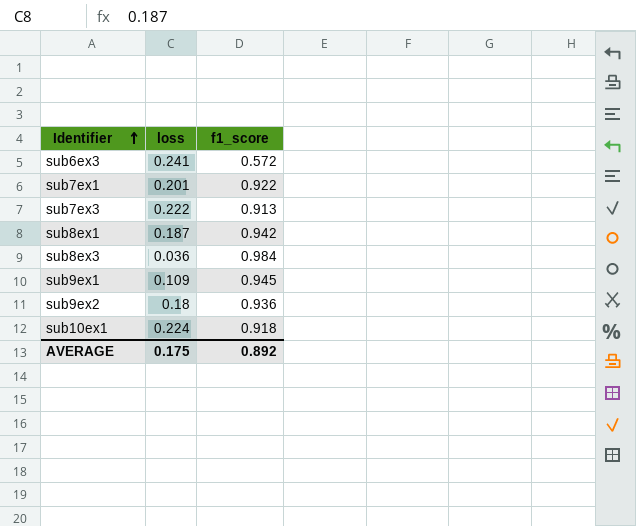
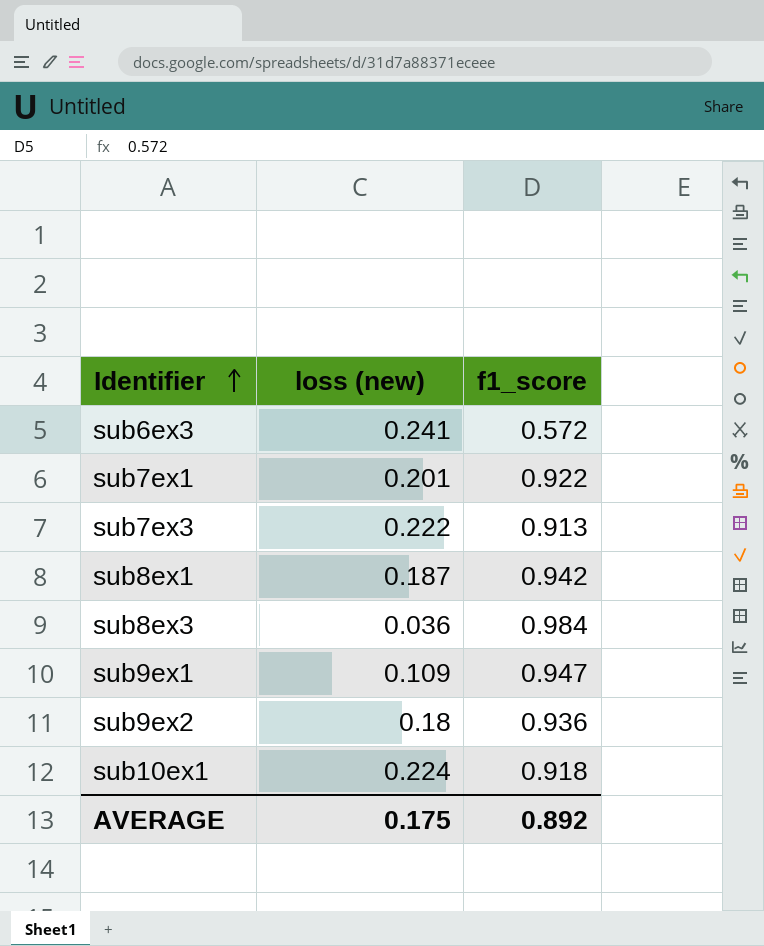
column name: loss -> loss (new)
sub9ex1 | f1_score: 0.945 -> 0.947

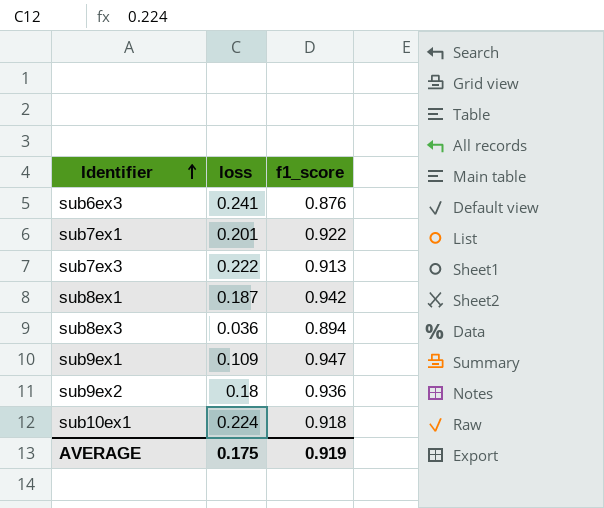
column name: loss (new) -> loss
sub6ex3 | f1_score: 0.572 -> 0.876
sub8ex3 | f1_score: 0.984 -> 0.894
AVERAGE | f1_score: 0.892 -> 0.919

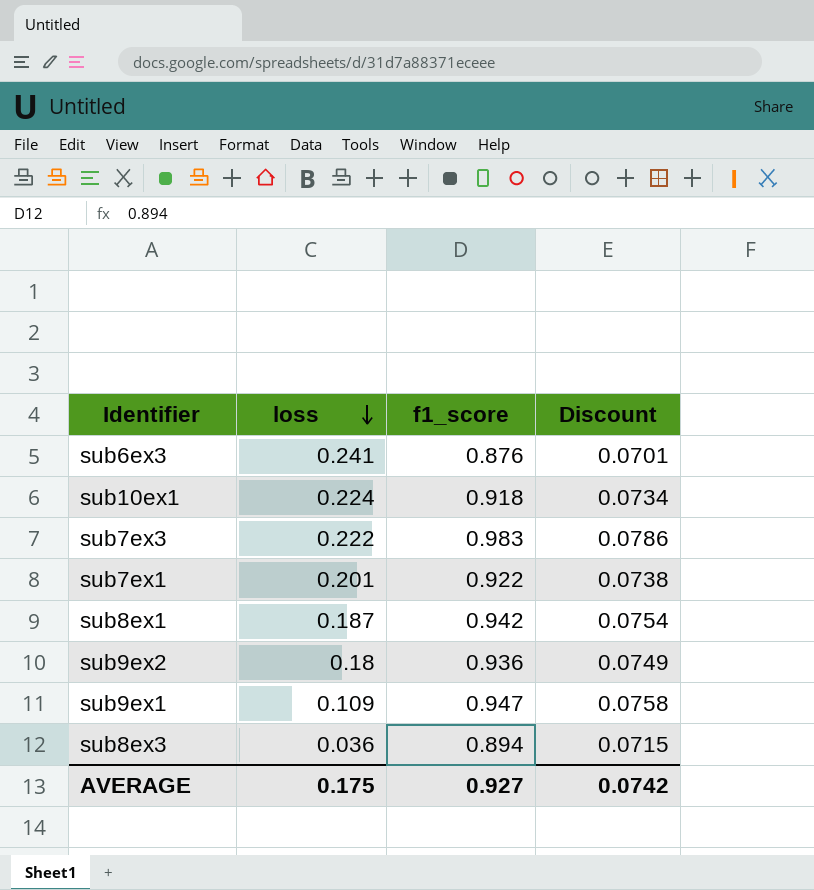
row order: Identifier ascending -> loss descending
column Discount | formula: none -> [f1_score] * 0.08
sub7ex3 | f1_score: 0.913 -> 0.983
AVERAGE | f1_score: 0.919 -> 0.927

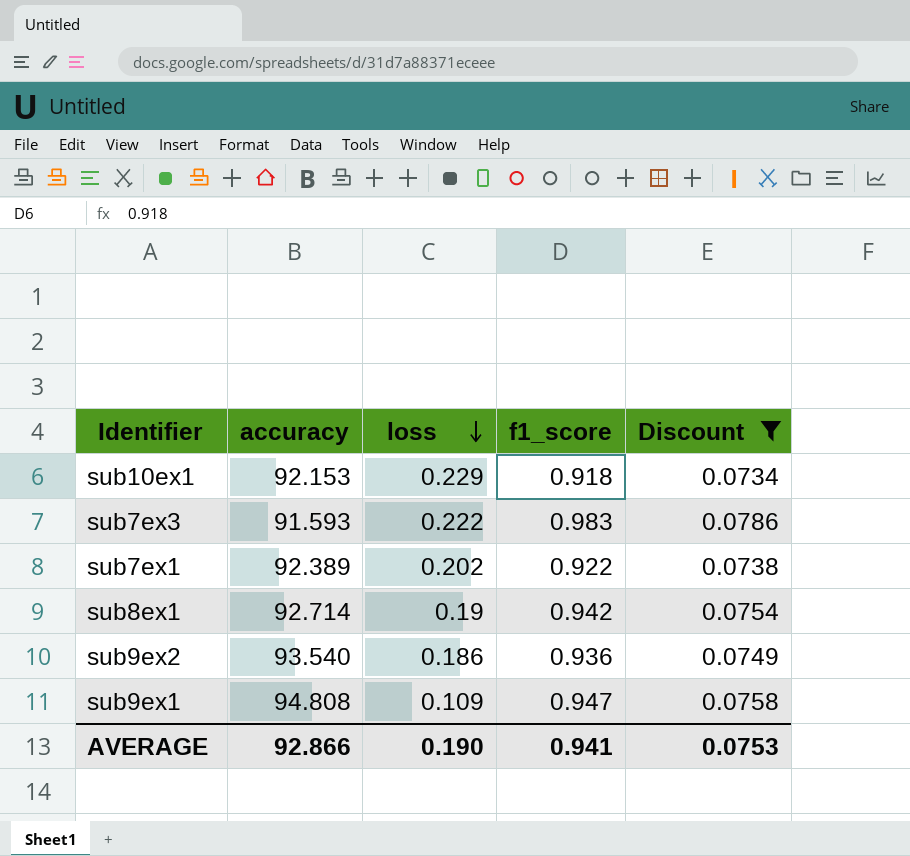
filter: none -> Discount >= 0.0734
column accuracy | position: none -> 2
sub10ex1 | loss: 0.224 -> 0.229
sub7ex1 | loss: 0.201 -> 0.202
sub8ex1 | loss: 0.187 -> 0.19
sub9ex2 | loss: 0.18 -> 0.186
AVERAGE | loss: 0.175 -> 0.190
AVERAGE | f1_score: 0.927 -> 0.941
AVERAGE | Discount: 0.0742 -> 0.0753

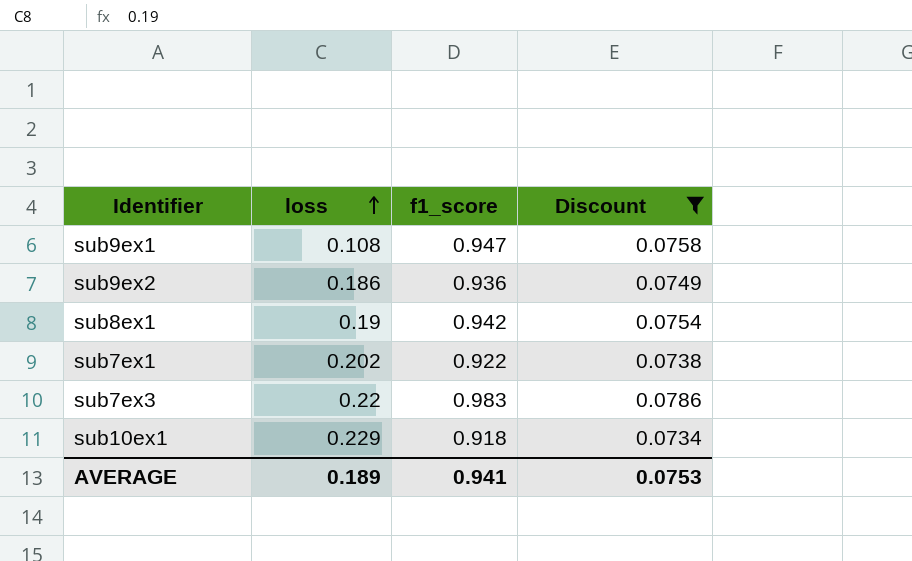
row order: loss descending -> loss ascending
column accuracy | position: 2 -> none
sub9ex1 | loss: 0.109 -> 0.108
sub7ex3 | loss: 0.222 -> 0.22
AVERAGE | loss: 0.190 -> 0.189

